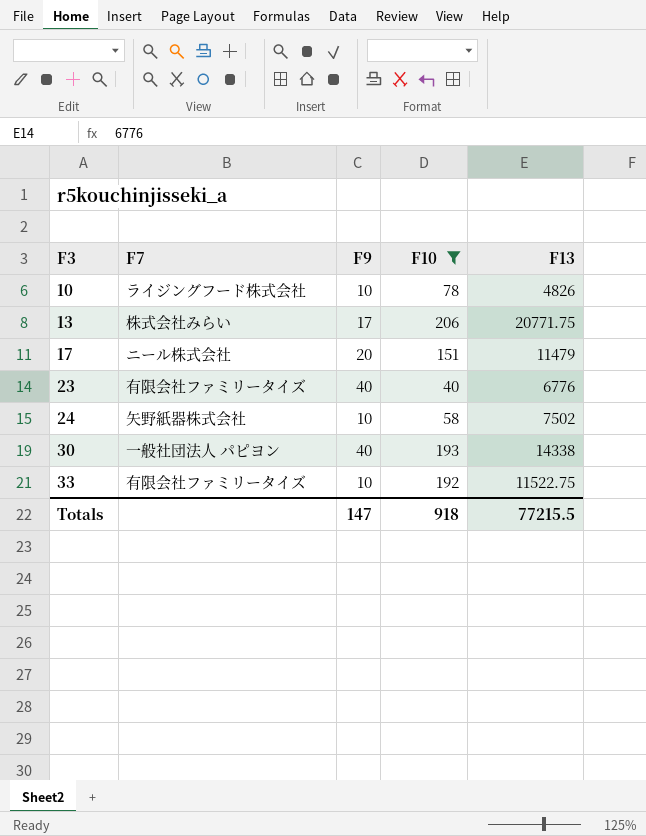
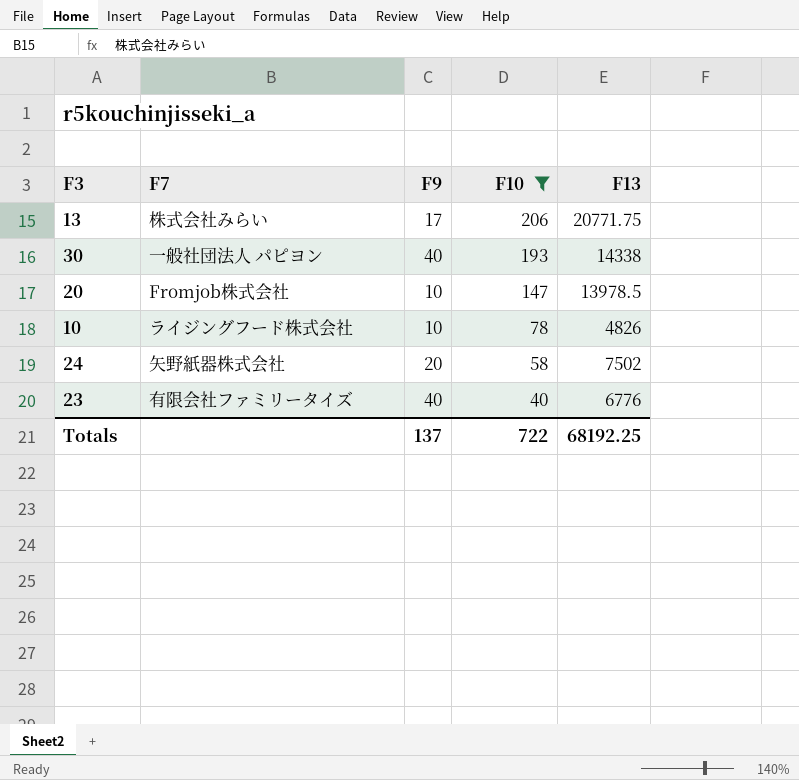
row order: F3 ascending -> F10 descending
row 17: ニール株式会社 | 20 | 151 | 11479 -> none
row 33: 有限会社ファミリータイズ | 10 | 192 | 11522.75 -> none
row 20: none -> Fromjob株式会社 | 10 | 147 | 13978.5
24 | F9: 10 -> 20
Totals | F9: 147 -> 137
Totals | F10: 918 -> 722
Totals | F13: 77215.5 -> 68192.25

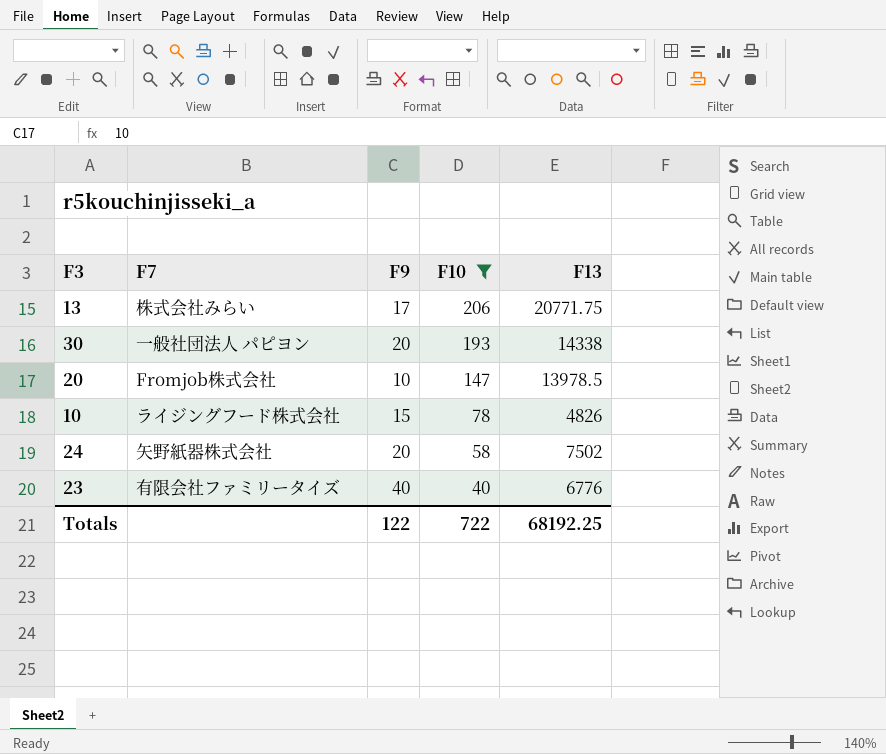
30 | F9: 40 -> 20
10 | F9: 10 -> 15
Totals | F9: 137 -> 122

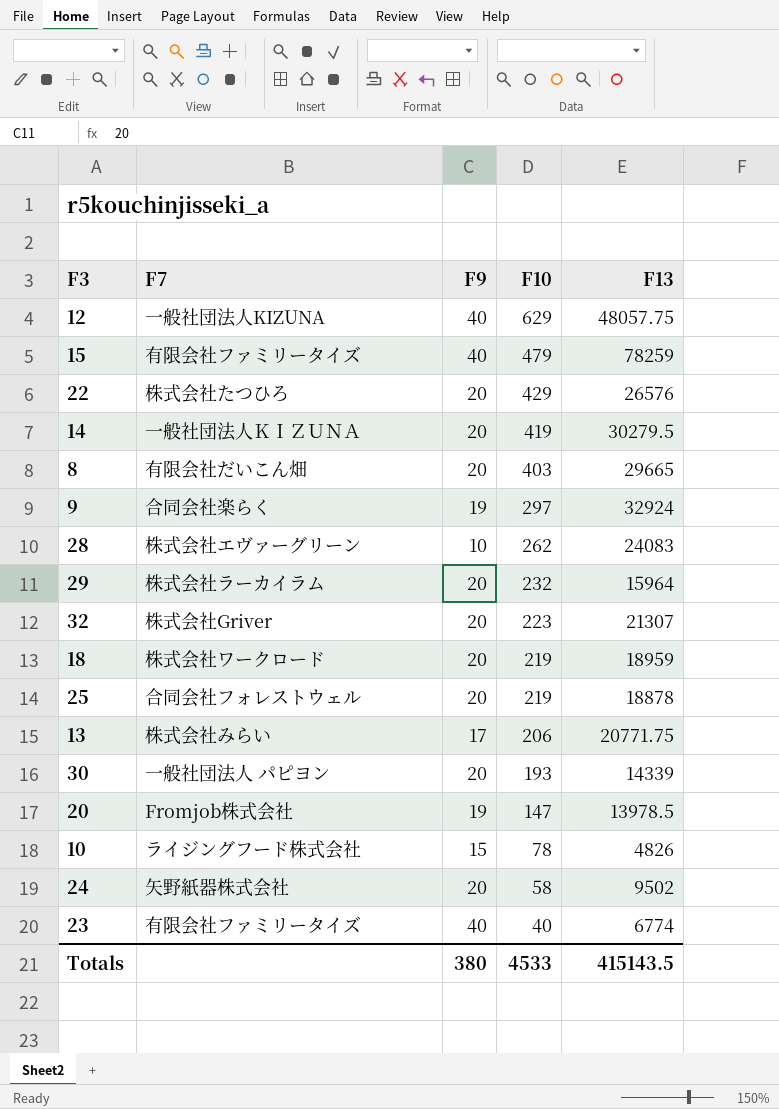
filter: F10 <= 206 -> none
30 | F13: 14338 -> 14339
20 | F9: 10 -> 19
24 | F13: 7502 -> 9502
23 | F13: 6776 -> 6774
Totals | F9: 122 -> 380
Totals | F10: 722 -> 4533
Totals | F13: 68192.25 -> 415143.5

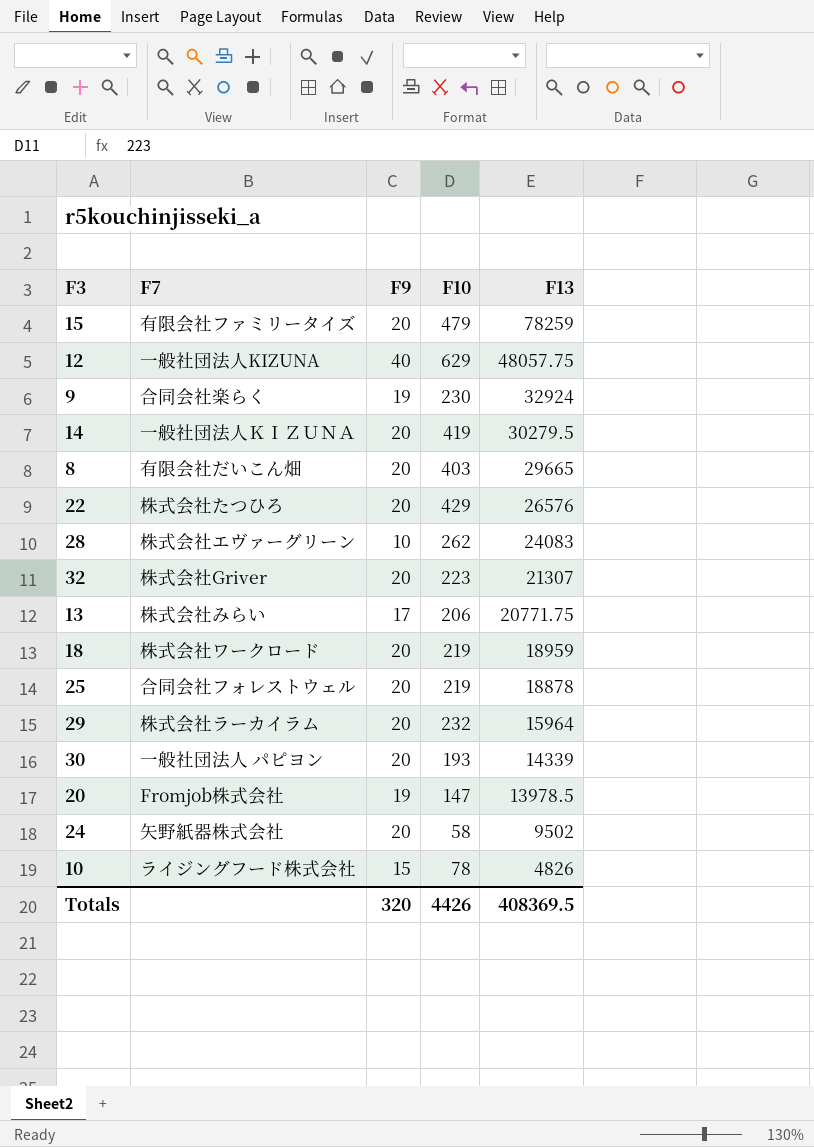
row order: F10 descending -> F13 descending
row 23: 有限会社ファミリータイズ | 40 | 40 | 6774 -> none
15 | F9: 40 -> 20
9 | F10: 297 -> 230
Totals | F9: 380 -> 320
Totals | F10: 4533 -> 4426
Totals | F13: 415143.5 -> 408369.5

